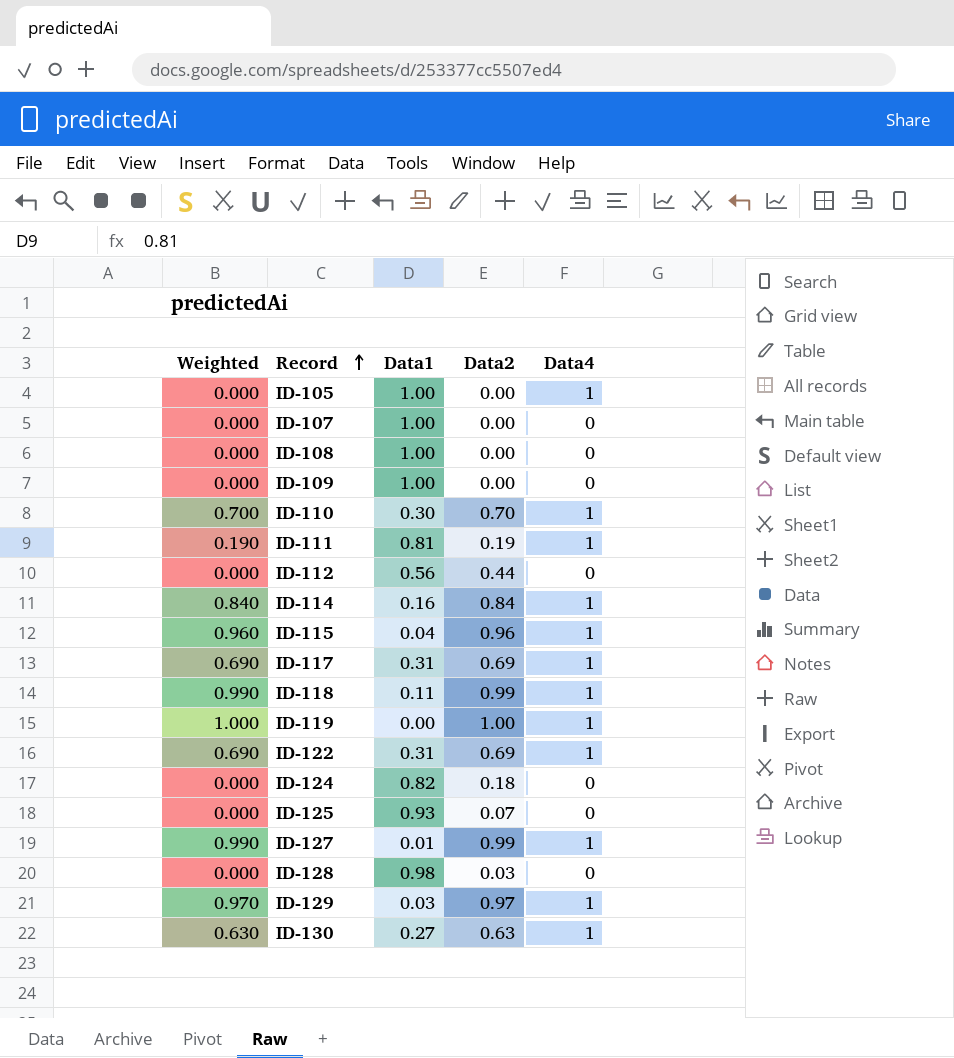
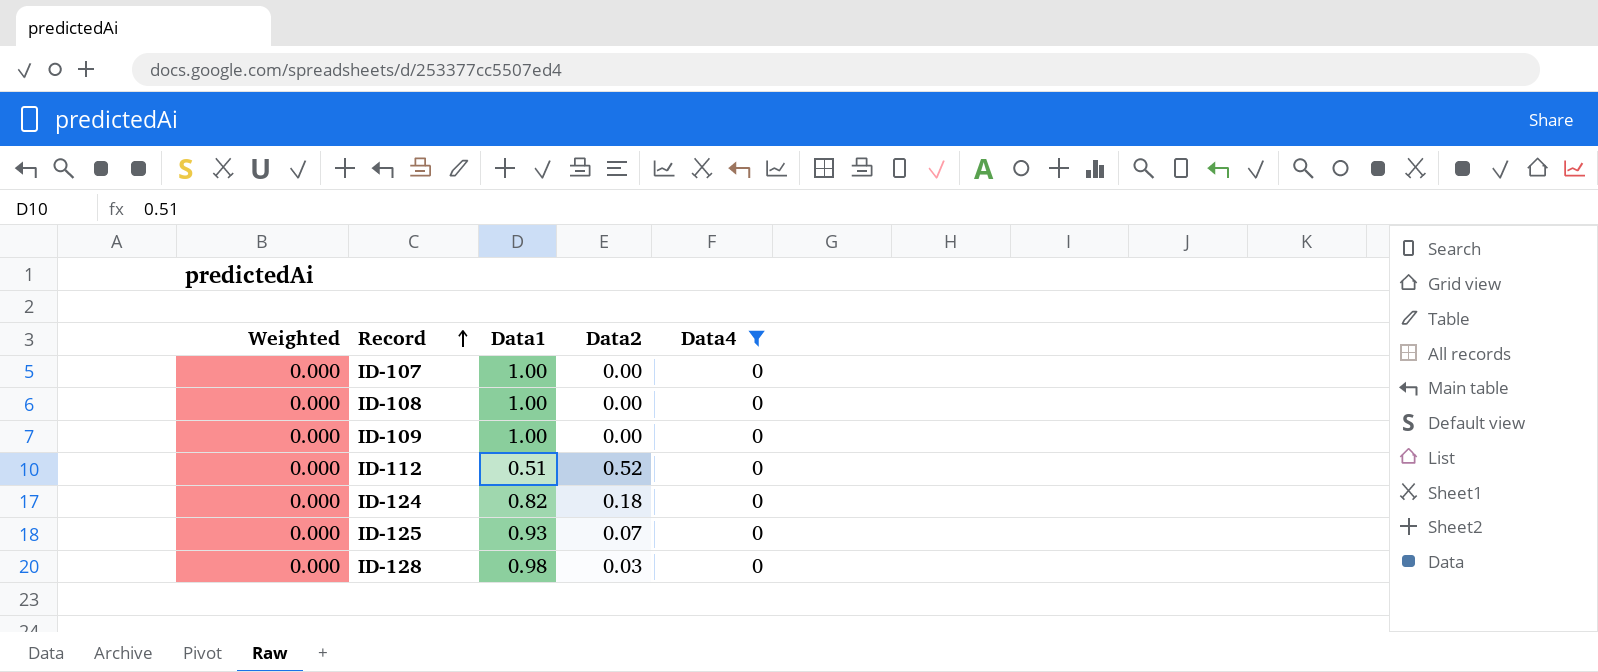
filter: none -> Data4 = 0
ID-112 | Data1: 0.56 -> 0.51
ID-112 | Data2: 0.44 -> 0.52

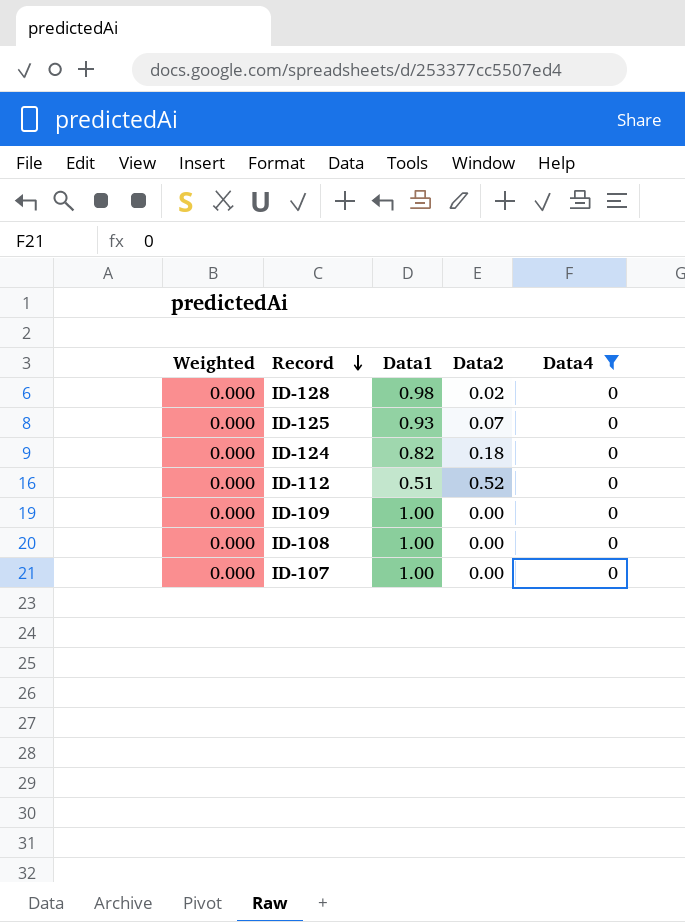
row order: Record ascending -> Record descending
ID-128 | Data2: 0.03 -> 0.02

